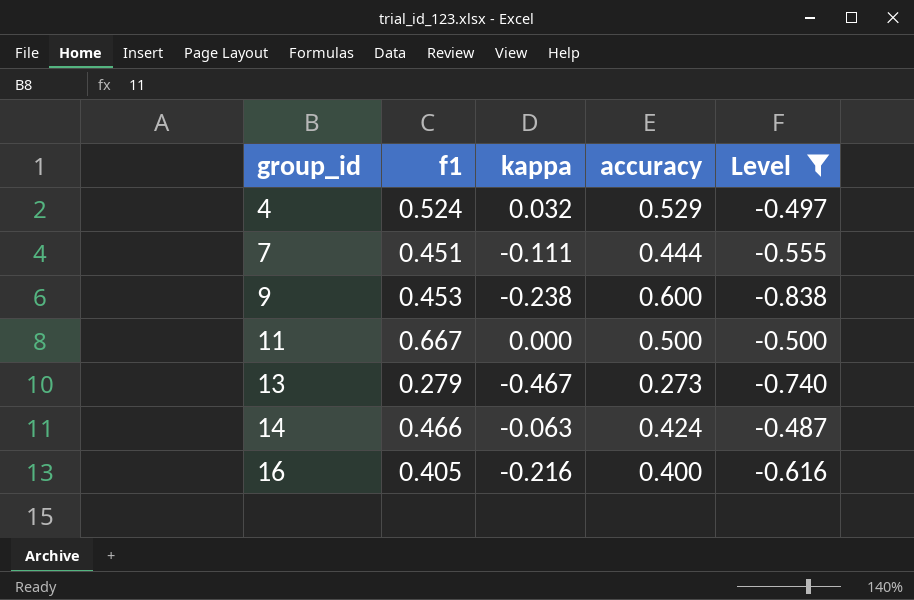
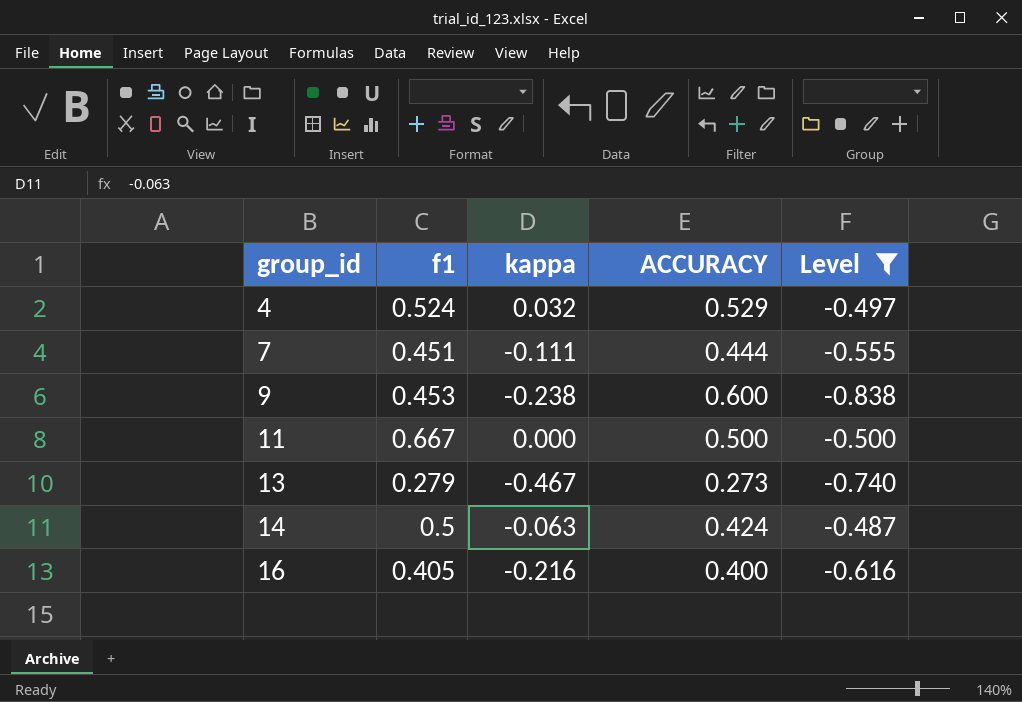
column name: accuracy -> ACCURACY
14 | f1: 0.466 -> 0.5

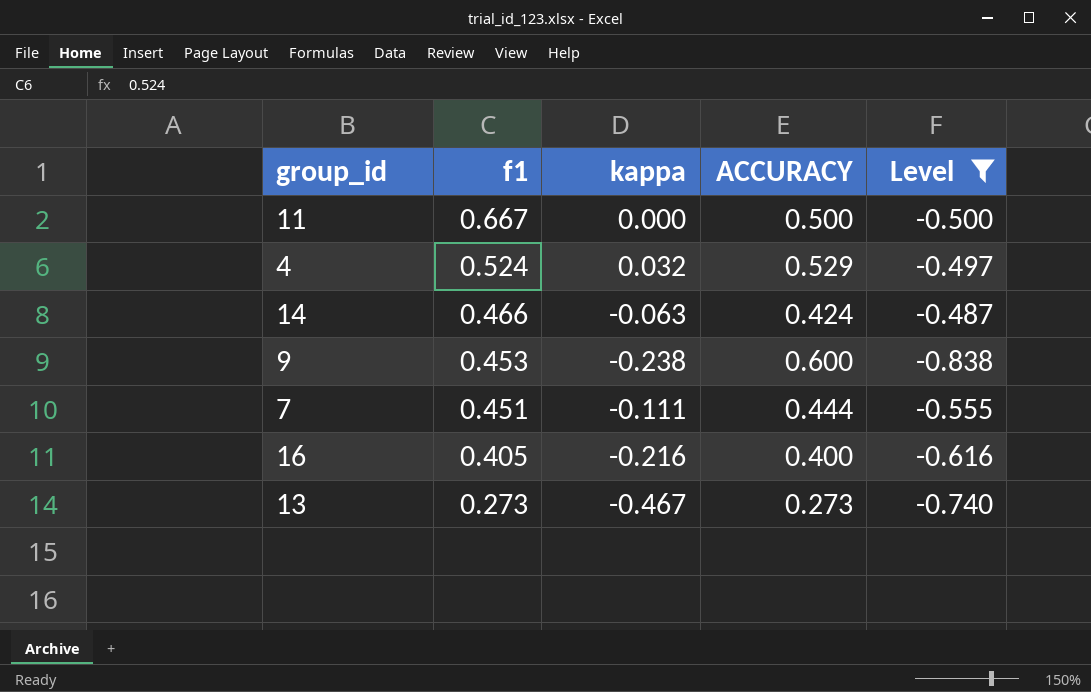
row order: group_id ascending -> f1 descending
14 | f1: 0.5 -> 0.466
13 | f1: 0.279 -> 0.273

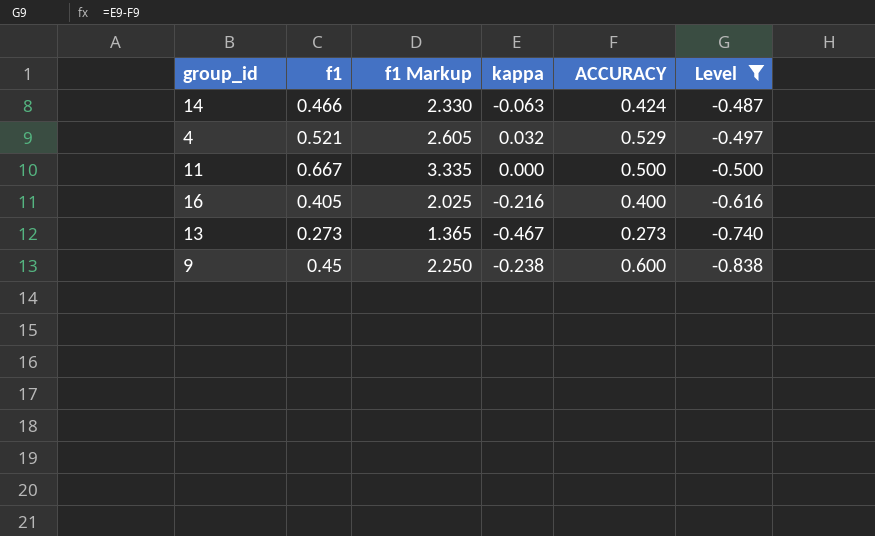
row order: f1 descending -> Level descending
column f1 Markup | formula: none -> [f1] * 5
row 7: 0.451 | -0.111 | 0.444 | -0.555 -> none
4 | f1: 0.524 -> 0.521
9 | f1: 0.453 -> 0.45

